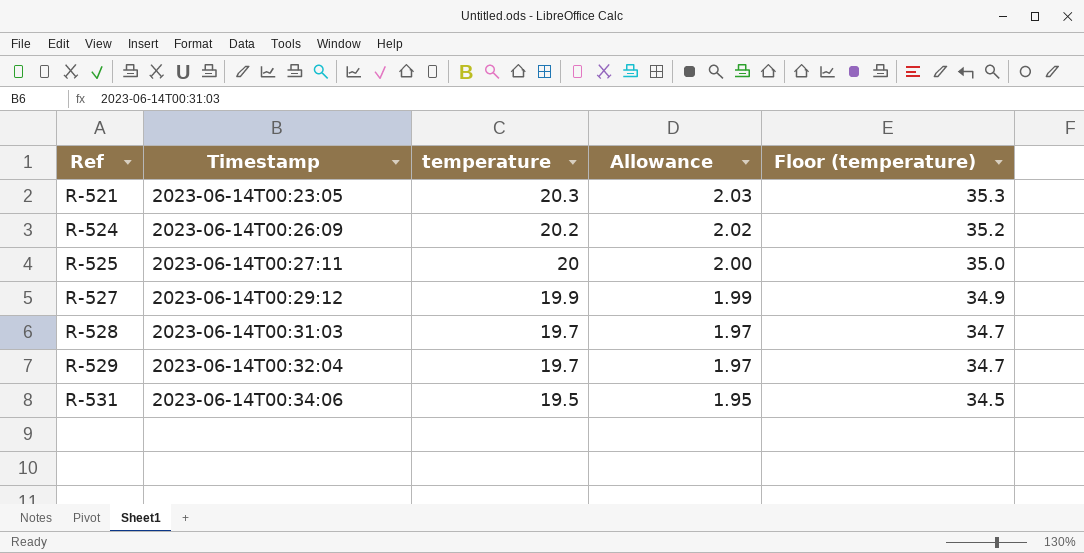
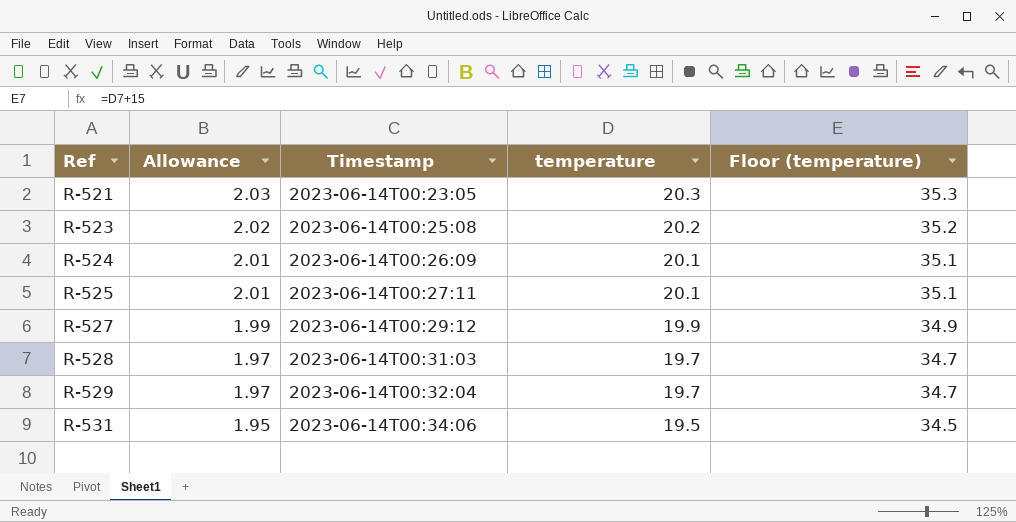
column Allowance | position: 4 -> 2
row R-523: none -> 2.02 | 2023-06-14T00:25:08 | 20.2 | 35.2
R-524 | Allowance: 2.02 -> 2.01
R-524 | temperature: 20.2 -> 20.1
R-524 | Floor (temperature): 35.2 -> 35.1
R-525 | Allowance: 2.00 -> 2.01
R-525 | temperature: 20 -> 20.1
R-525 | Floor (temperature): 35.0 -> 35.1

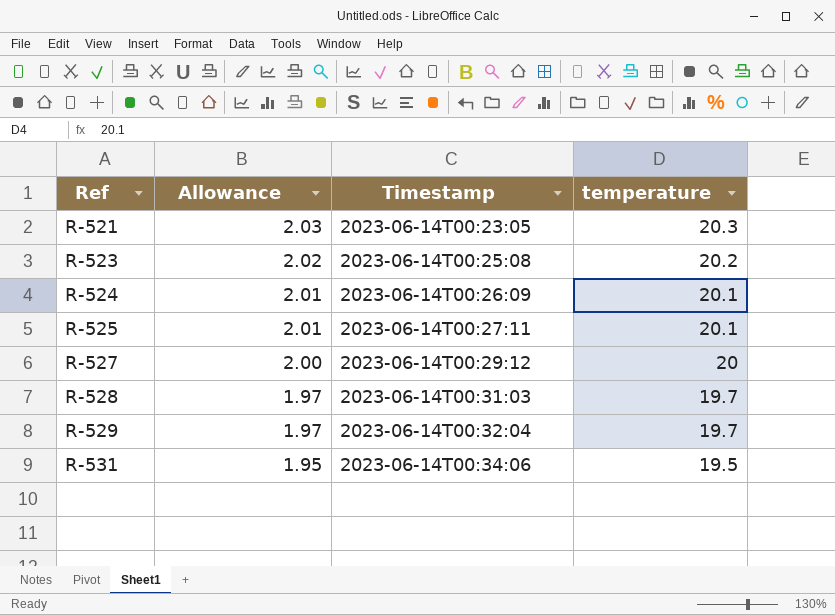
column Floor (temperature) | formula: [temperature] + 15 -> none
R-527 | Allowance: 1.99 -> 2.00
R-527 | temperature: 19.9 -> 20

